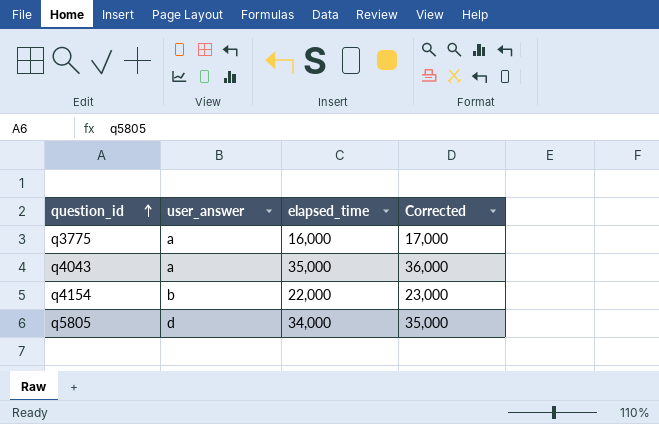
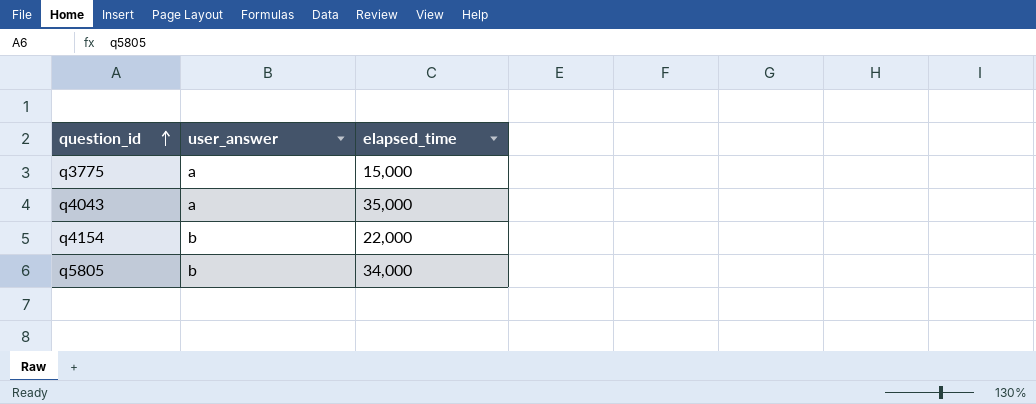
column Corrected | formula: [elapsed_time] + 1000 -> none
q3775 | elapsed_time: 16,000 -> 15,000
q5805 | user_answer: d -> b

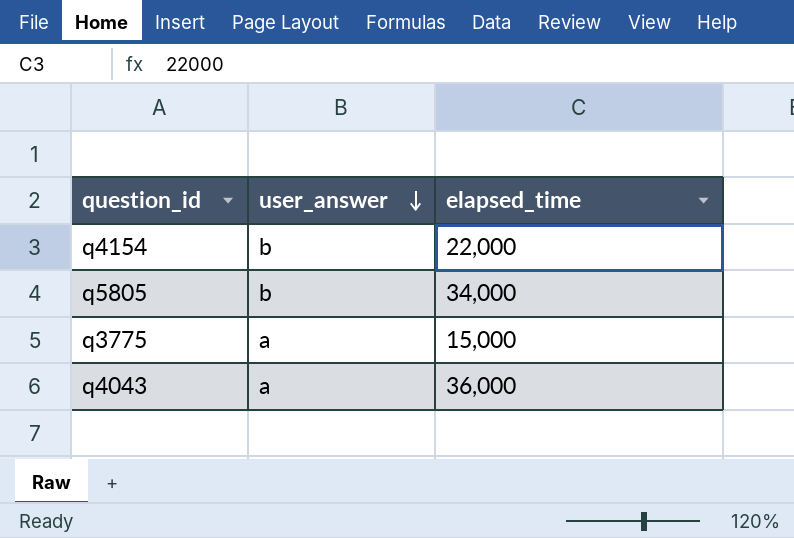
row order: question_id ascending -> user_answer descending
q4043 | elapsed_time: 35,000 -> 36,000

